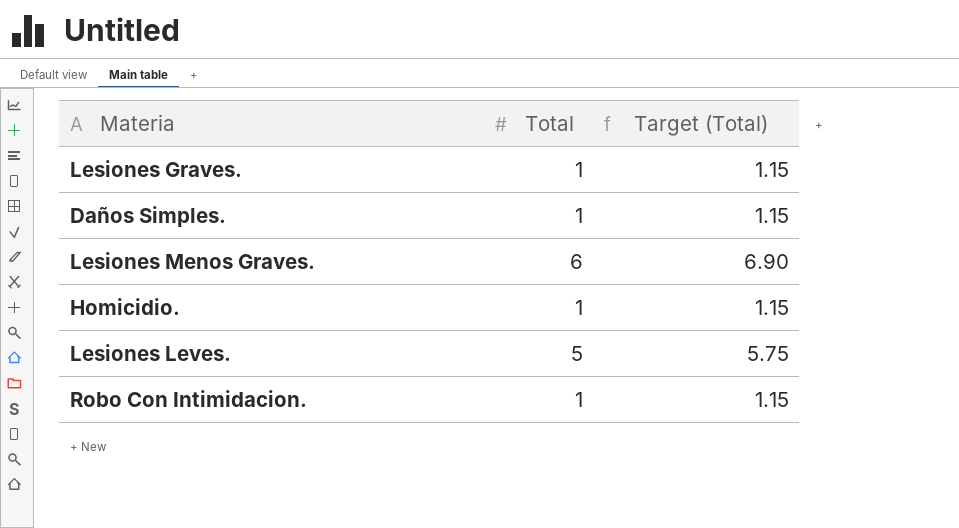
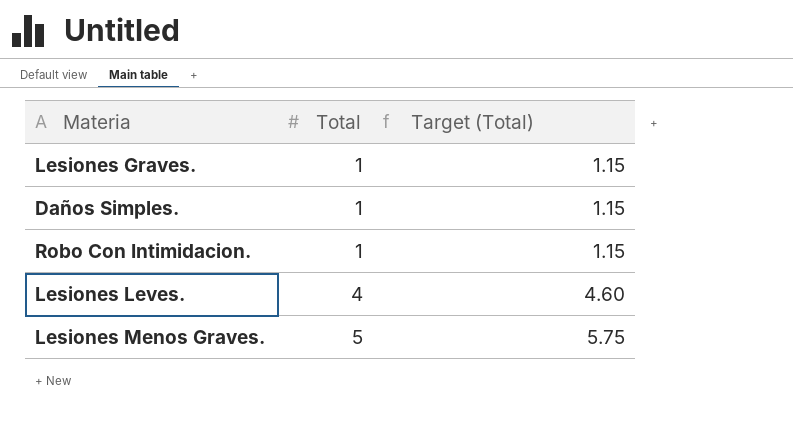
row order: none -> Total ascending
row Homicidio.: 1 | 1.15 -> none
Lesiones Leves. | Total: 5 -> 4
Lesiones Leves. | Target (Total): 5.75 -> 4.60
Lesiones Menos Graves. | Total: 6 -> 5
Lesiones Menos Graves. | Target (Total): 6.90 -> 5.75

